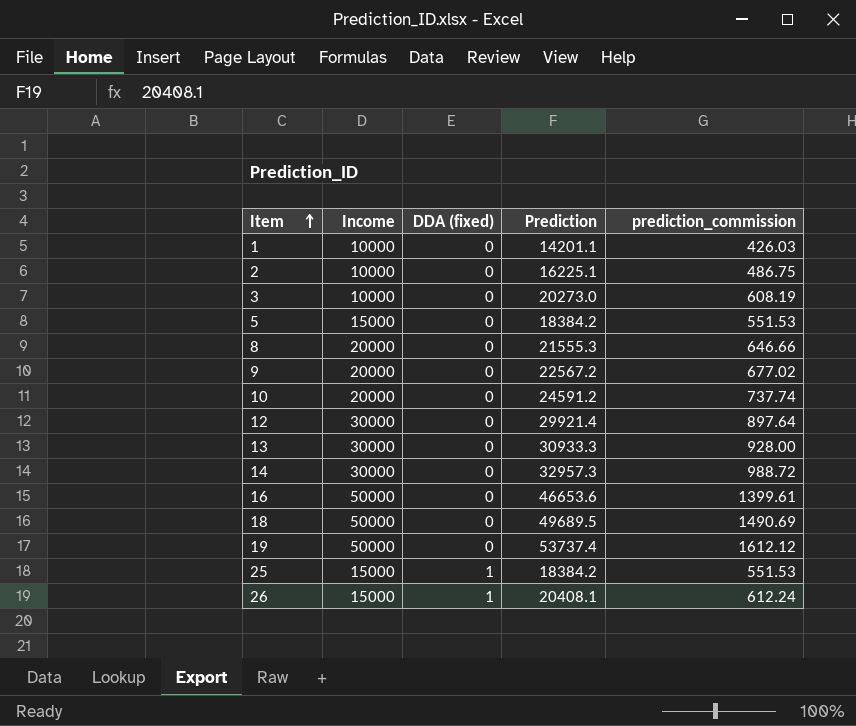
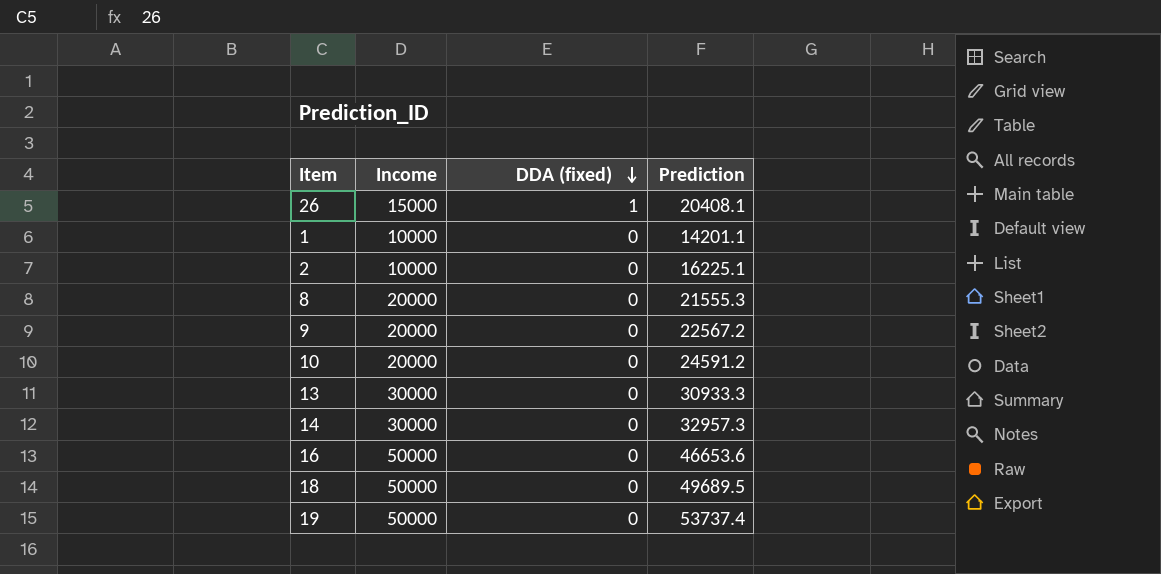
row order: Item ascending -> DDA (fixed) descending
column prediction_commission | formula: [Prediction] * 0.03 -> none
row 3: 10000 | 0 | 20273.0 | 608.19 -> none
row 5: 15000 | 0 | 18384.2 | 551.53 -> none
row 12: 30000 | 0 | 29921.4 | 897.64 -> none
row 25: 15000 | 1 | 18384.2 | 551.53 -> none

